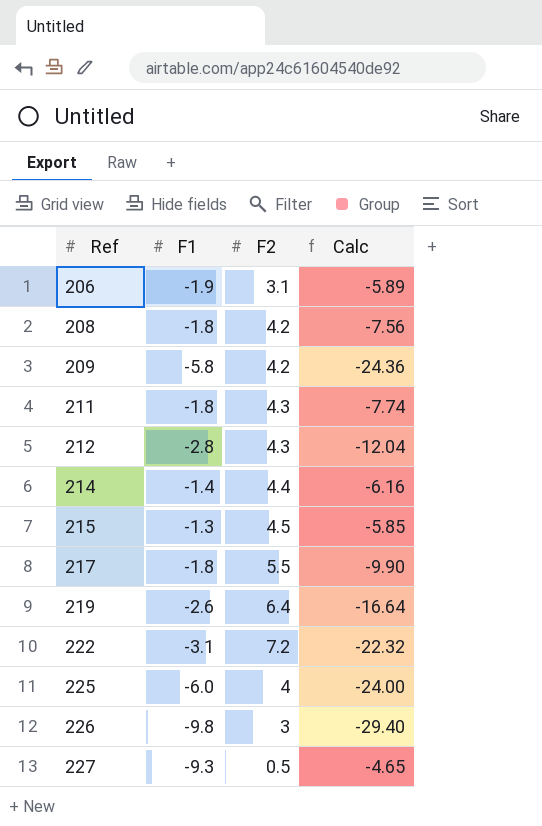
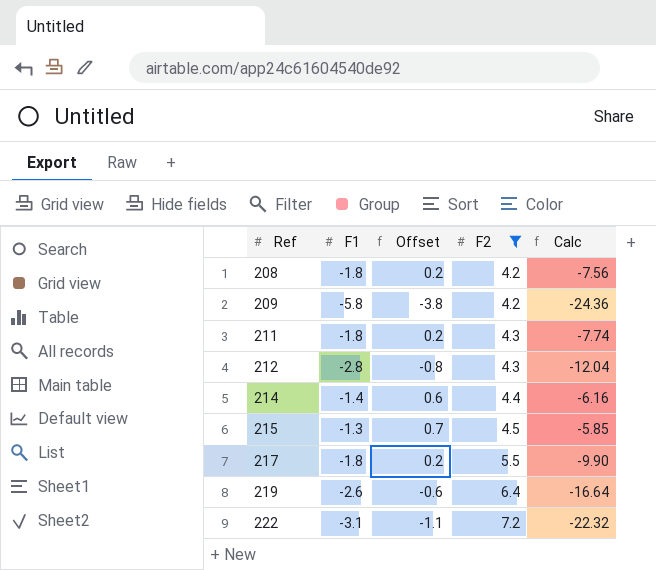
filter: none -> F2 >= 4.2
column Offset | formula: none -> [F1] + 2

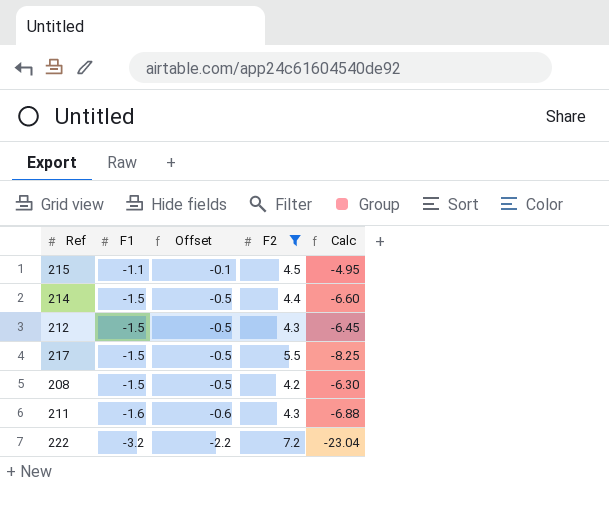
row order: Ref ascending -> F1 descending
column Offset | formula: [F1] + 2 -> [F1] + 1
row 209: -5.8 | -3.8 | 4.2 | -24.36 -> none
row 219: -2.6 | -0.6 | 6.4 | -16.64 -> none
215 | F1: -1.3 -> -1.1
215 | Calc: -5.85 -> -4.95
214 | F1: -1.4 -> -1.5
214 | Calc: -6.16 -> -6.60
212 | F1: -2.8 -> -1.5
212 | Calc: -12.04 -> -6.45
217 | F1: -1.8 -> -1.5
217 | Calc: -9.90 -> -8.25
208 | F1: -1.8 -> -1.5
208 | Calc: -7.56 -> -6.30
211 | F1: -1.8 -> -1.6
211 | Calc: -7.74 -> -6.88
222 | F1: -3.1 -> -3.2
222 | Calc: -22.32 -> -23.04

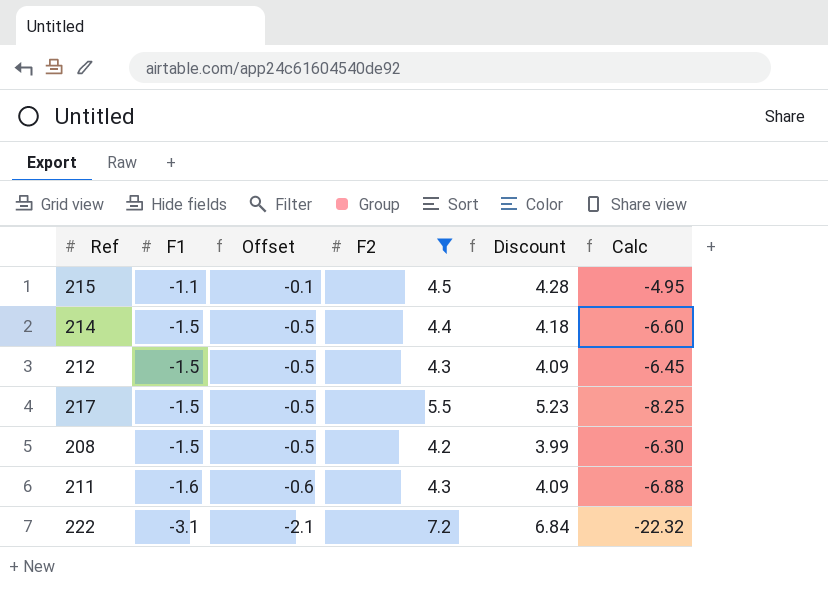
column Discount | formula: none -> [F2] * 0.95
222 | F1: -3.2 -> -3.1
222 | Offset: -2.2 -> -2.1
222 | Calc: -23.04 -> -22.32

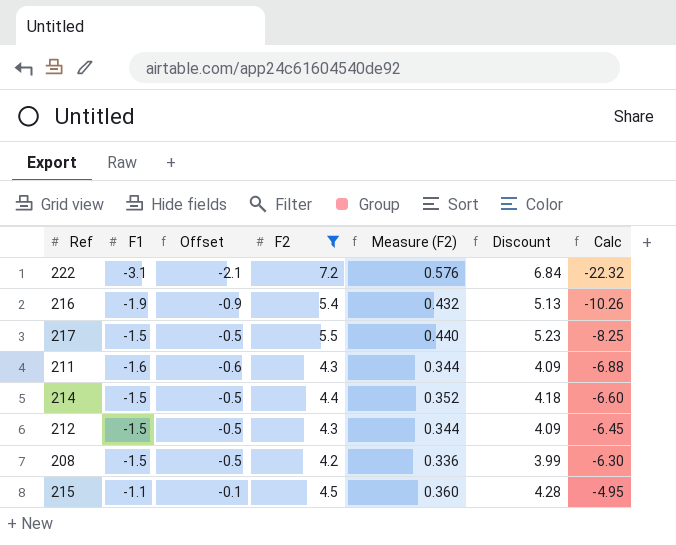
row order: F1 descending -> Calc ascending
column Measure (F2) | formula: none -> [F2] * 0.08
row 216: none -> -1.9 | -0.9 | 5.4 | 0.432 | 5.13 | -10.26

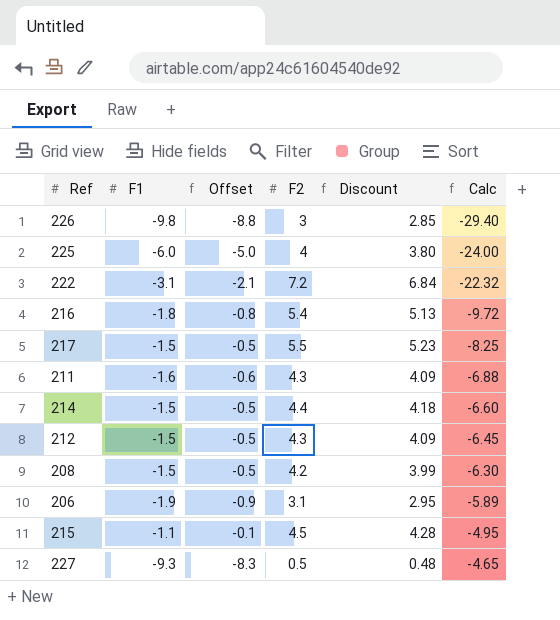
filter: F2 >= 4.2 -> none
column Measure (F2) | formula: [F2] * 0.08 -> none
216 | F1: -1.9 -> -1.8
216 | Offset: -0.9 -> -0.8
216 | Calc: -10.26 -> -9.72

